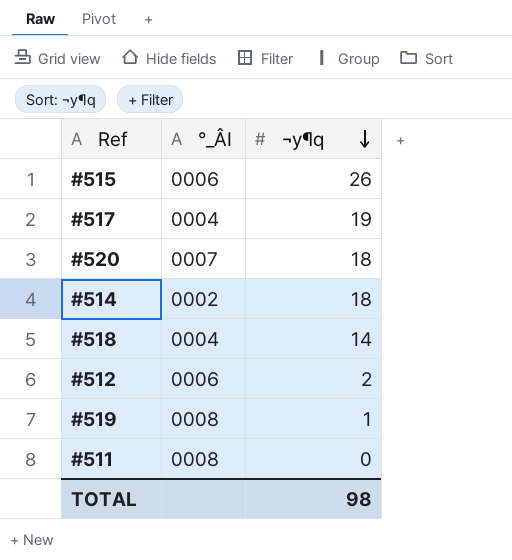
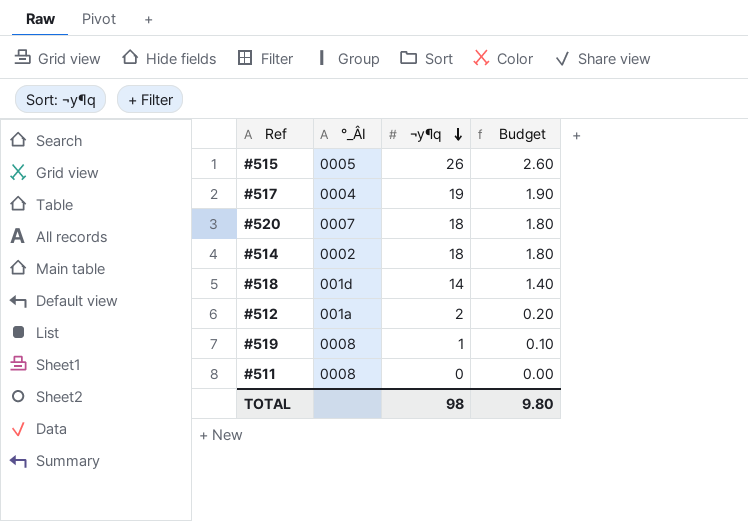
column Budget | formula: none -> [¬y¶q] * 0.1
#515 | °_ÂI: 0006 -> 0005
#518 | °_ÂI: 0004 -> 001d
#512 | °_ÂI: 0006 -> 001a

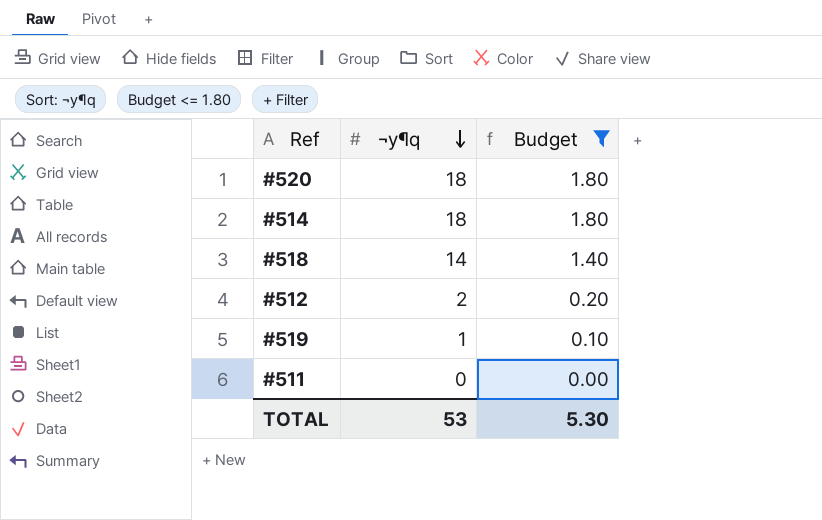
filter: none -> Budget <= 1.80
column °_ÂI | position: 2 -> none
TOTAL | ¬y¶q: 98 -> 53
TOTAL | Budget: 9.80 -> 5.30

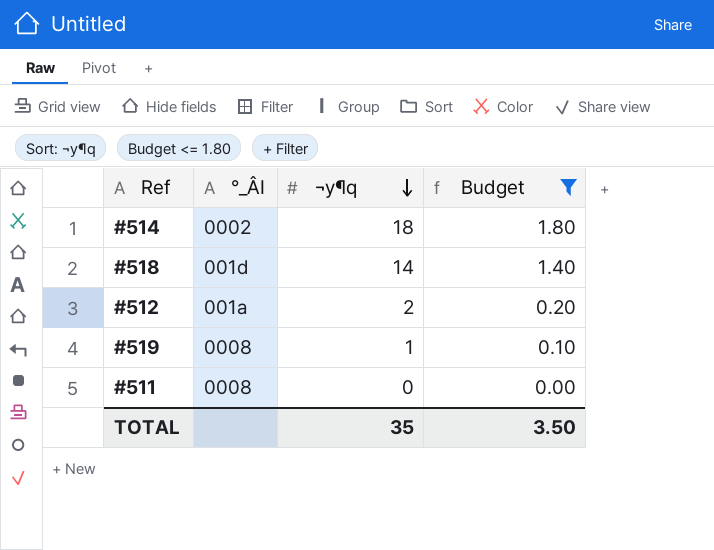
column °_ÂI | position: none -> 2
row #520: 18 | 1.80 -> none
TOTAL | ¬y¶q: 53 -> 35
TOTAL | Budget: 5.30 -> 3.50

